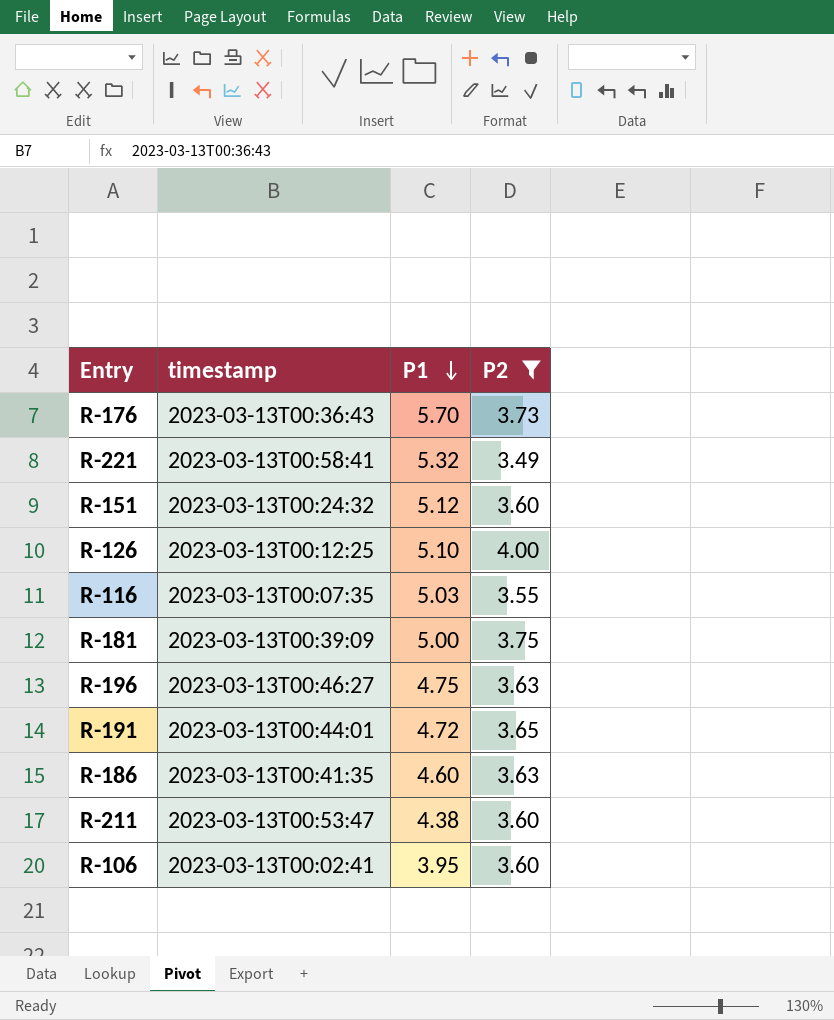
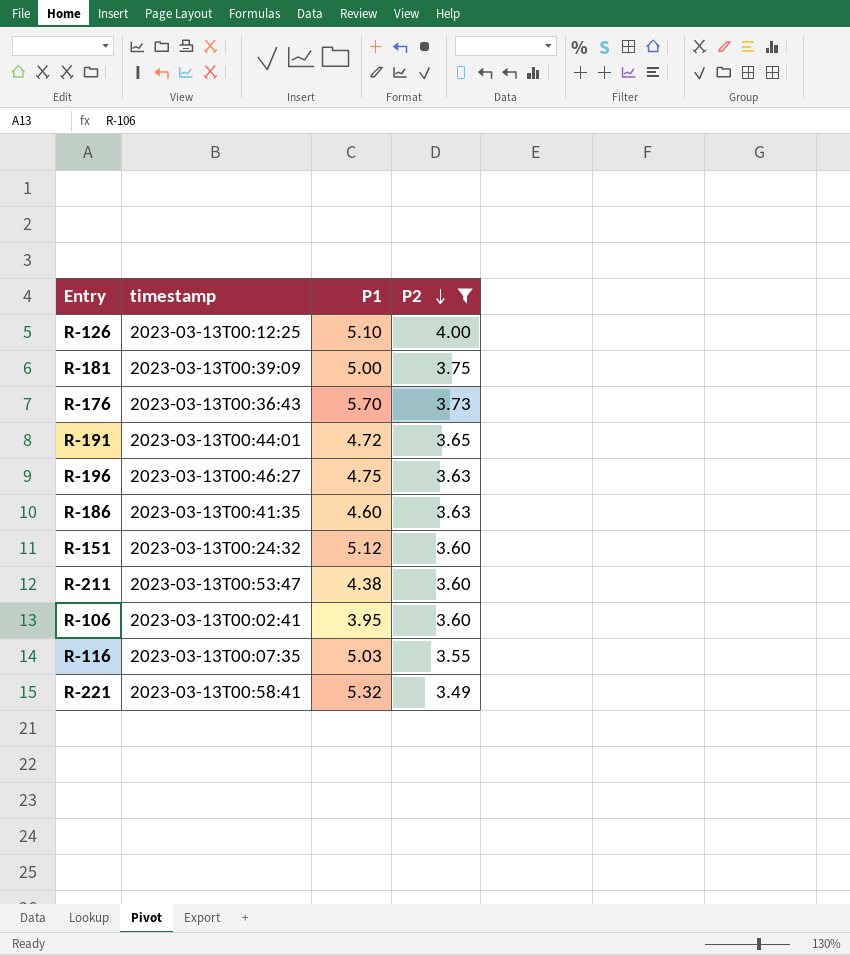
row order: P1 descending -> P2 descending

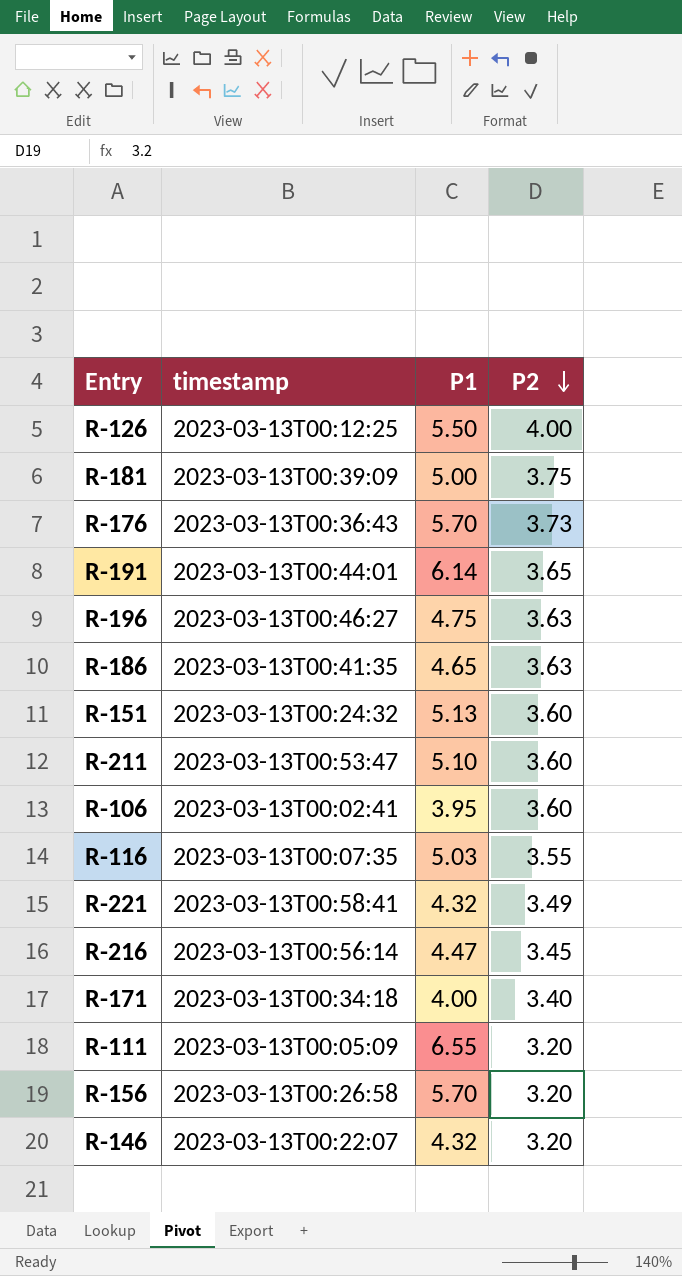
filter: P2 >= 3.49 -> none
R-126 | P1: 5.10 -> 5.50
R-191 | P1: 4.72 -> 6.14
R-186 | P1: 4.60 -> 4.65
R-151 | P1: 5.12 -> 5.13
R-211 | P1: 4.38 -> 5.10
R-221 | P1: 5.32 -> 4.32

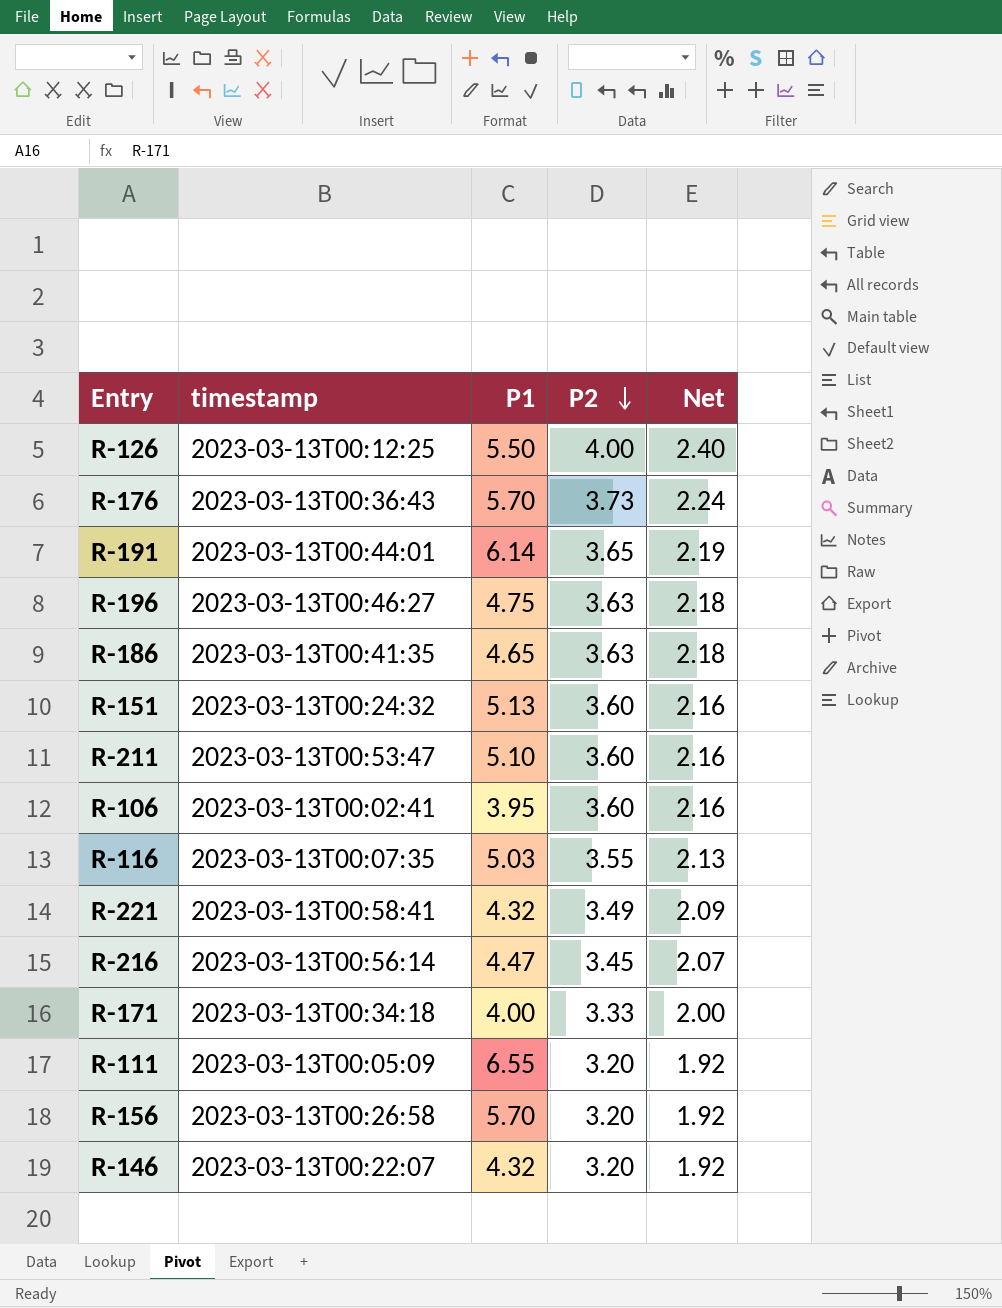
column Net | formula: none -> [P2] * 0.6
row R-181: 2023-03-13T00:39:09 | 5.00 | 3.75 -> none
R-171 | P2: 3.40 -> 3.33

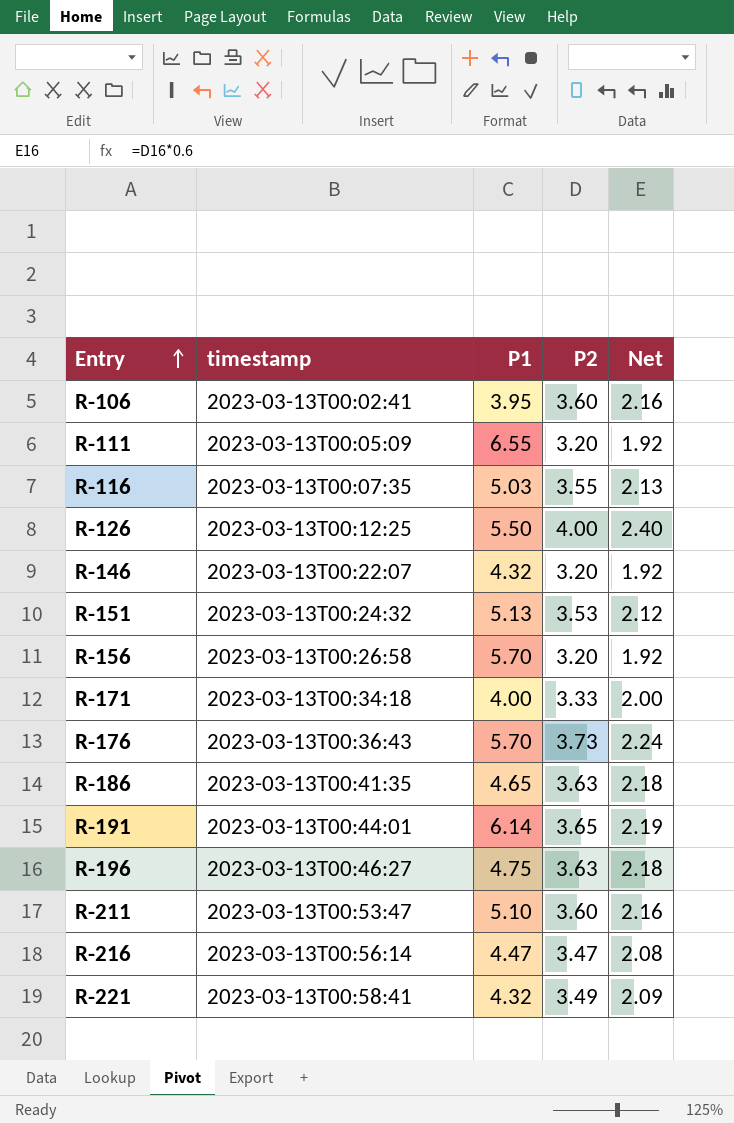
row order: P2 descending -> Entry ascending
R-151 | P2: 3.60 -> 3.53
R-151 | Net: 2.16 -> 2.12
R-216 | P2: 3.45 -> 3.47
R-216 | Net: 2.07 -> 2.08

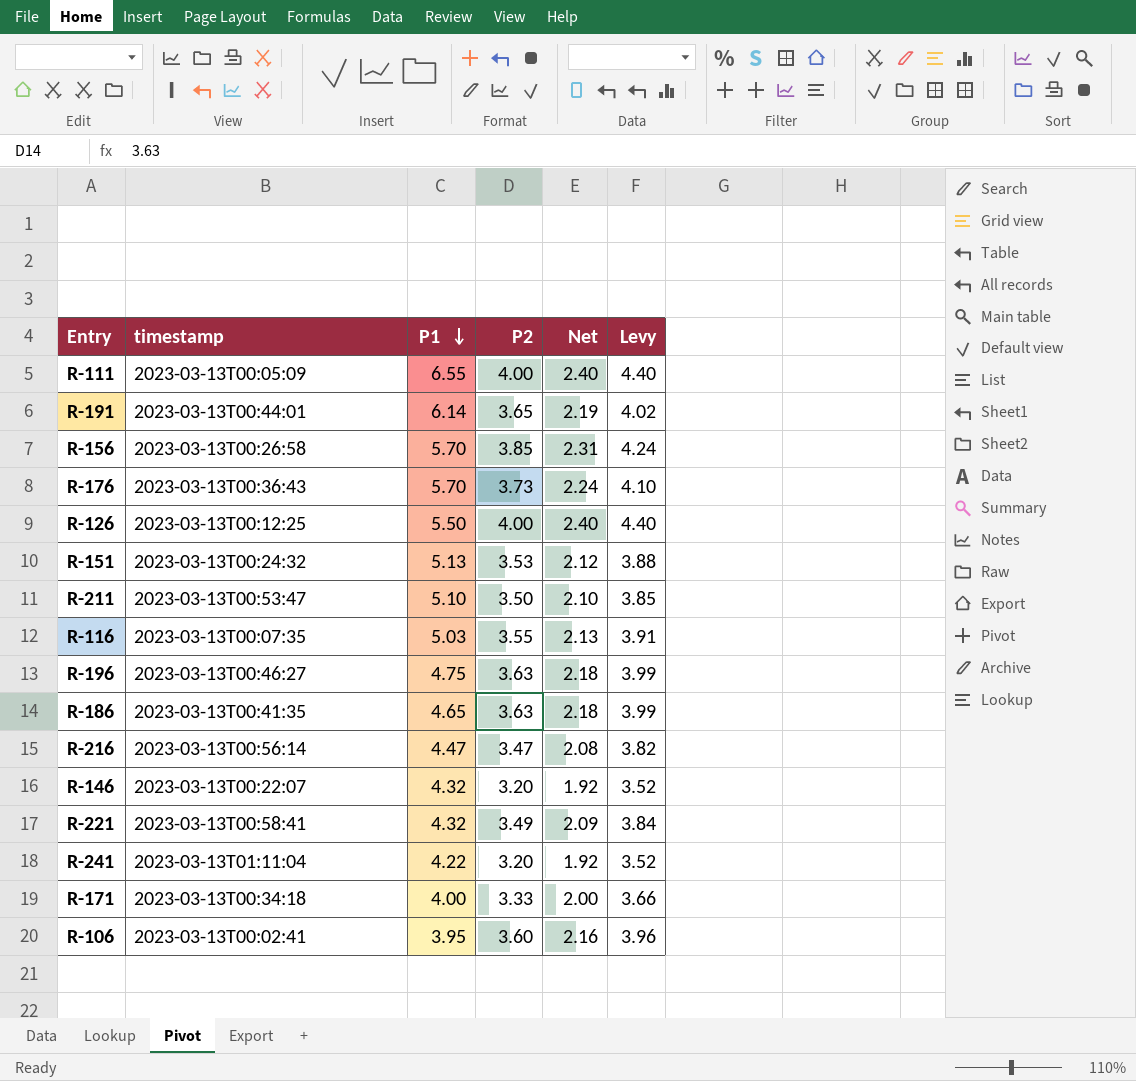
row order: Entry ascending -> P1 descending
column Levy | formula: none -> [P2] * 1.1
R-111 | P2: 3.20 -> 4.00
R-111 | Net: 1.92 -> 2.40
R-156 | P2: 3.20 -> 3.85
R-156 | Net: 1.92 -> 2.31
R-211 | P2: 3.60 -> 3.50
R-211 | Net: 2.16 -> 2.10
row R-241: none -> 2023-03-13T01:11:04 | 4.22 | 3.20 | 1.92 | 3.52

